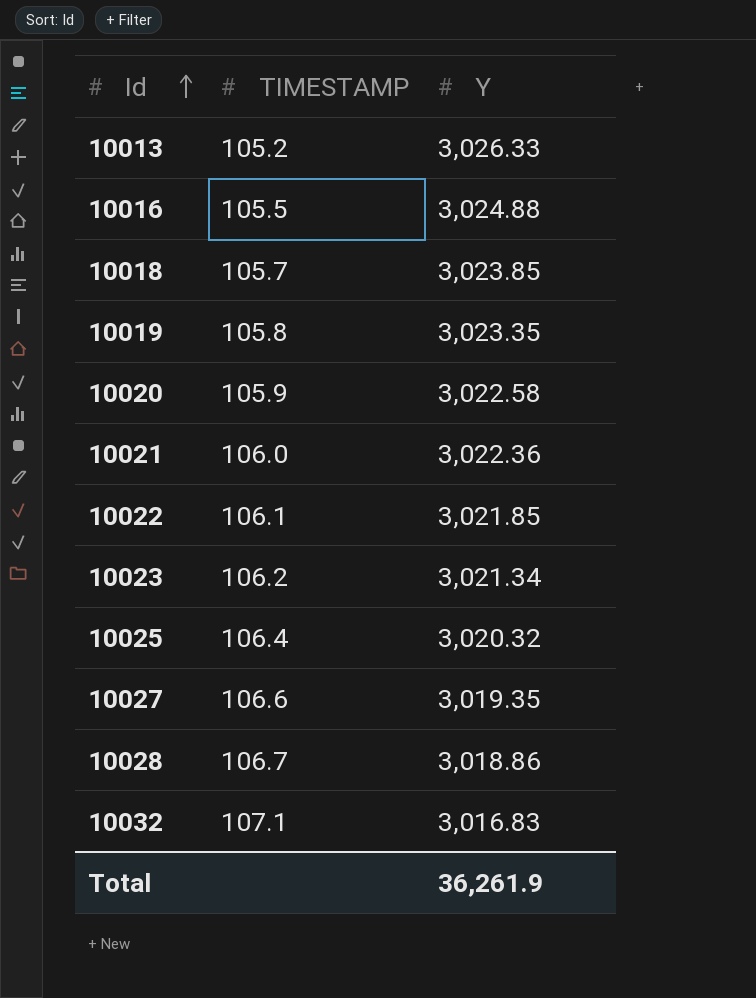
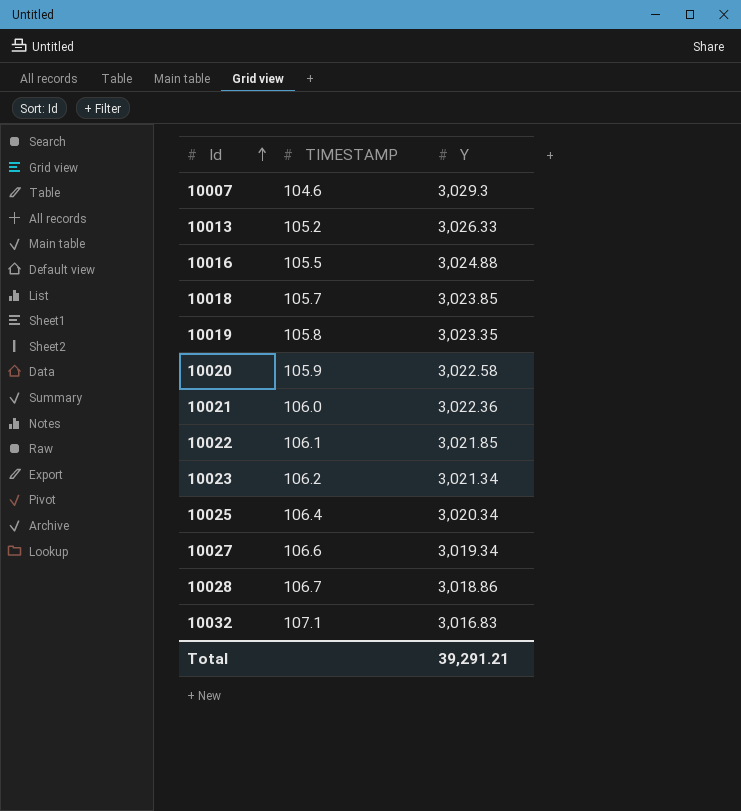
row 10007: none -> 104.6 | 3,029.3
10025 | Y: 3,020.32 -> 3,020.34
10027 | Y: 3,019.35 -> 3,019.34
Total | Y: 36,261.9 -> 39,291.21

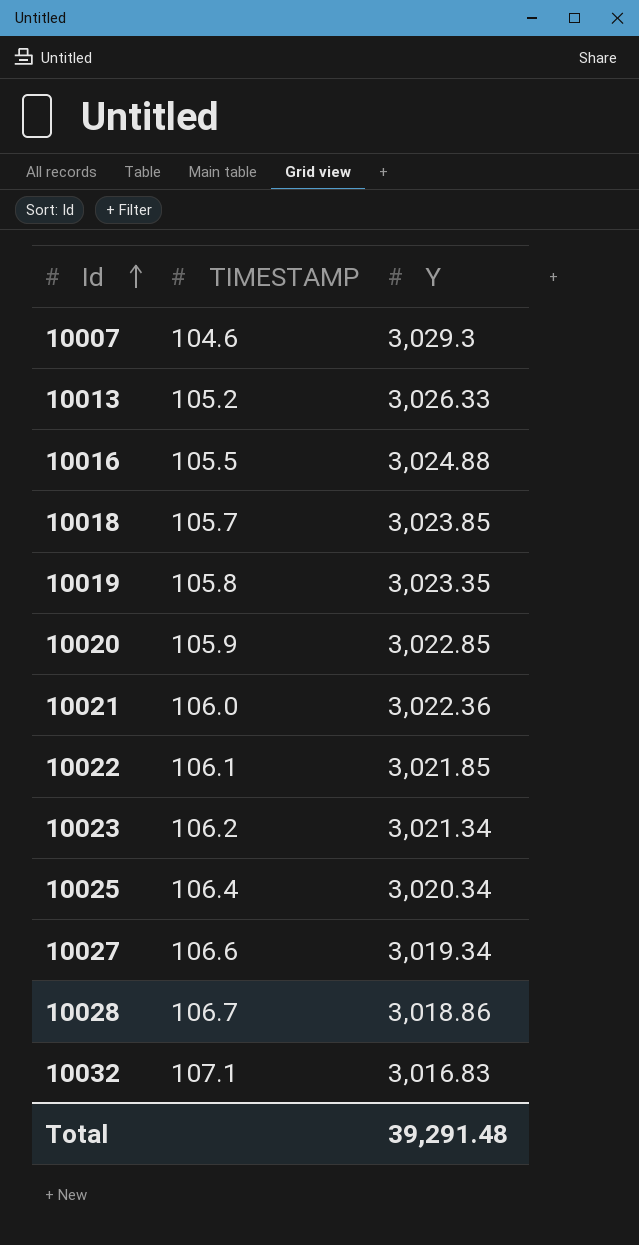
10020 | Y: 3,022.58 -> 3,022.85
Total | Y: 39,291.21 -> 39,291.48

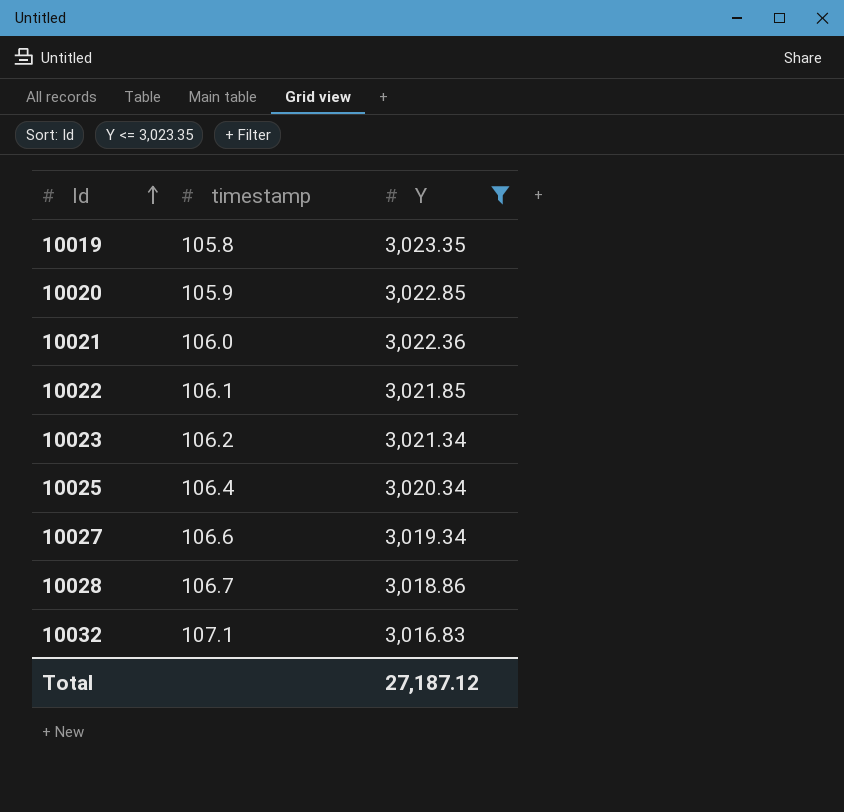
filter: none -> Y <= 3,023.35
column name: TIMESTAMP -> timestamp
Total | Y: 39,291.48 -> 27,187.12

